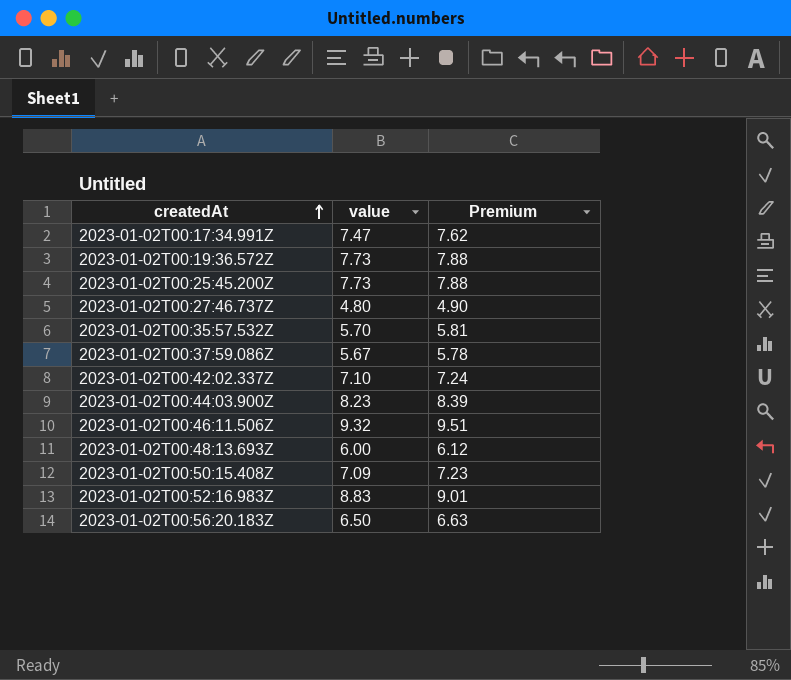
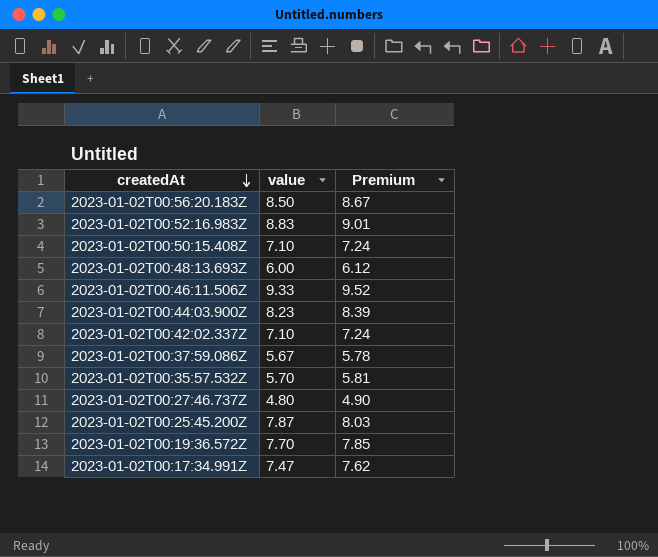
row order: createdAt ascending -> createdAt descending
2023-01-02T00:56:20.183Z | value: 6.50 -> 8.50
2023-01-02T00:56:20.183Z | Premium: 6.63 -> 8.67
2023-01-02T00:50:15.408Z | value: 7.09 -> 7.10
2023-01-02T00:50:15.408Z | Premium: 7.23 -> 7.24
2023-01-02T00:46:11.506Z | value: 9.32 -> 9.33
2023-01-02T00:46:11.506Z | Premium: 9.51 -> 9.52
2023-01-02T00:25:45.200Z | value: 7.73 -> 7.87
2023-01-02T00:25:45.200Z | Premium: 7.88 -> 8.03
2023-01-02T00:19:36.572Z | value: 7.73 -> 7.70
2023-01-02T00:19:36.572Z | Premium: 7.88 -> 7.85

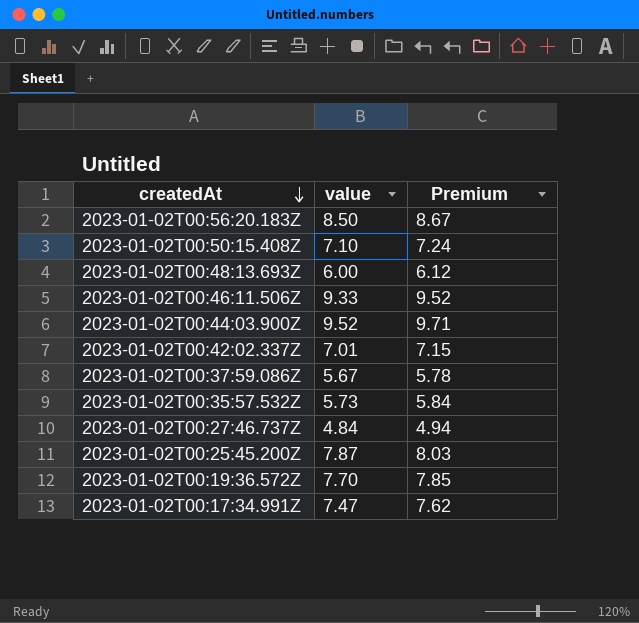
row 2023-01-02T00:52:16.983Z: 8.83 | 9.01 -> none
2023-01-02T00:44:03.900Z | value: 8.23 -> 9.52
2023-01-02T00:44:03.900Z | Premium: 8.39 -> 9.71
2023-01-02T00:42:02.337Z | value: 7.10 -> 7.01
2023-01-02T00:42:02.337Z | Premium: 7.24 -> 7.15
2023-01-02T00:35:57.532Z | value: 5.70 -> 5.73
2023-01-02T00:35:57.532Z | Premium: 5.81 -> 5.84
2023-01-02T00:27:46.737Z | value: 4.80 -> 4.84
2023-01-02T00:27:46.737Z | Premium: 4.90 -> 4.94

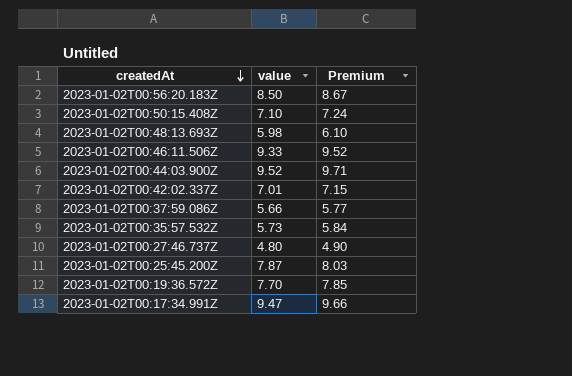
2023-01-02T00:48:13.693Z | value: 6.00 -> 5.98
2023-01-02T00:48:13.693Z | Premium: 6.12 -> 6.10
2023-01-02T00:37:59.086Z | value: 5.67 -> 5.66
2023-01-02T00:37:59.086Z | Premium: 5.78 -> 5.77
2023-01-02T00:27:46.737Z | value: 4.84 -> 4.80
2023-01-02T00:27:46.737Z | Premium: 4.94 -> 4.90
2023-01-02T00:17:34.991Z | value: 7.47 -> 9.47
2023-01-02T00:17:34.991Z | Premium: 7.62 -> 9.66

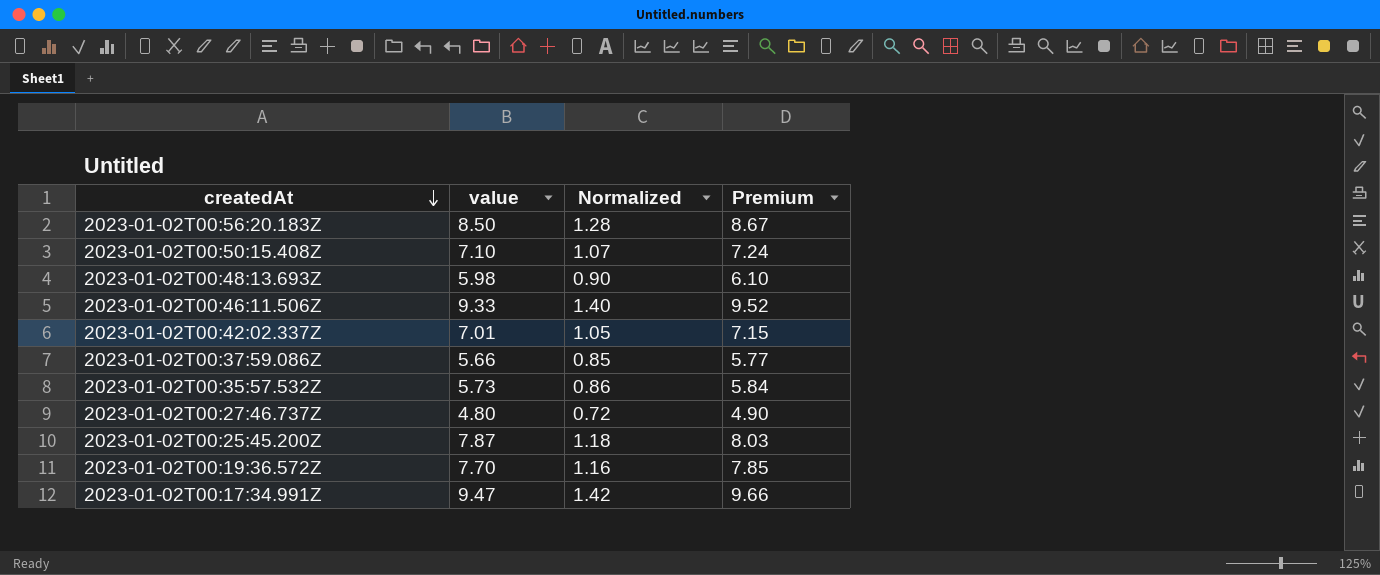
column Normalized | formula: none -> [value] * 0.15
row 2023-01-02T00:44:03.900Z: 9.52 | 9.71 -> none

